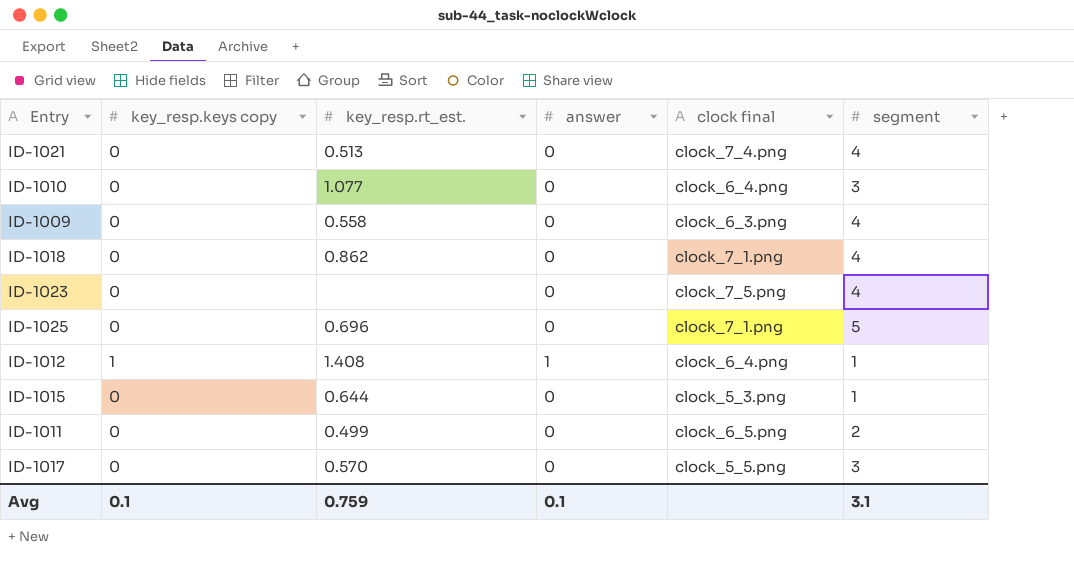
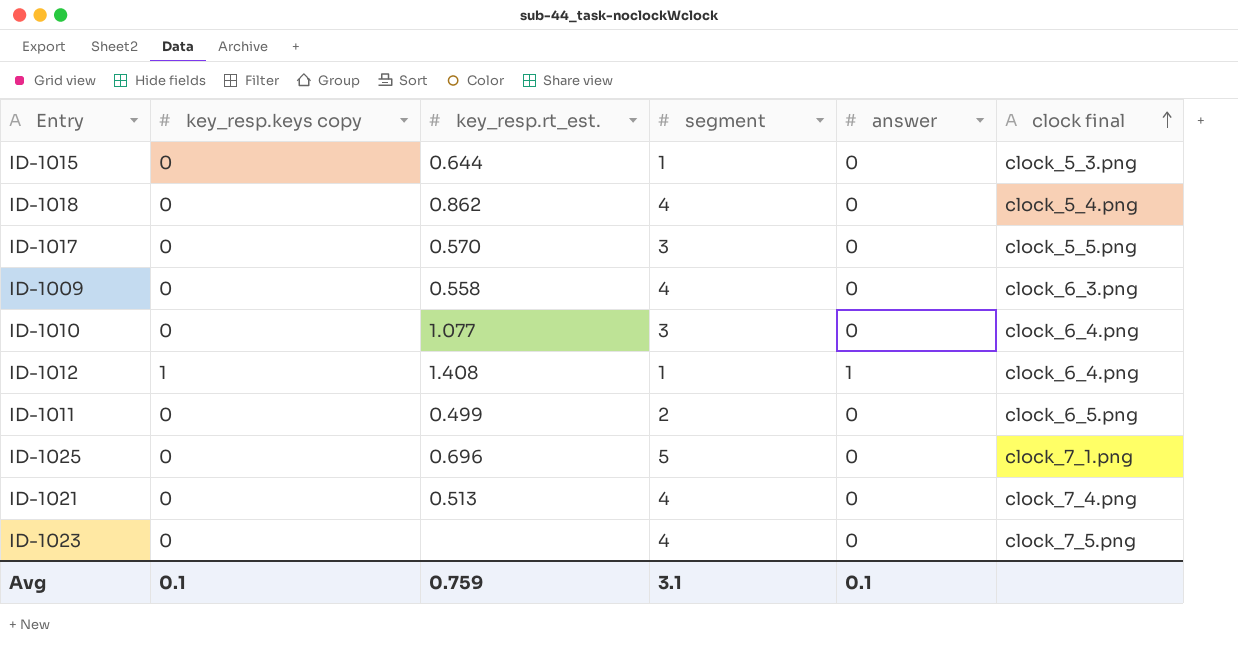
row order: none -> clock final ascending
column segment | position: 6 -> 4
ID-1018 | clock final: clock_7_1.png -> clock_5_4.png

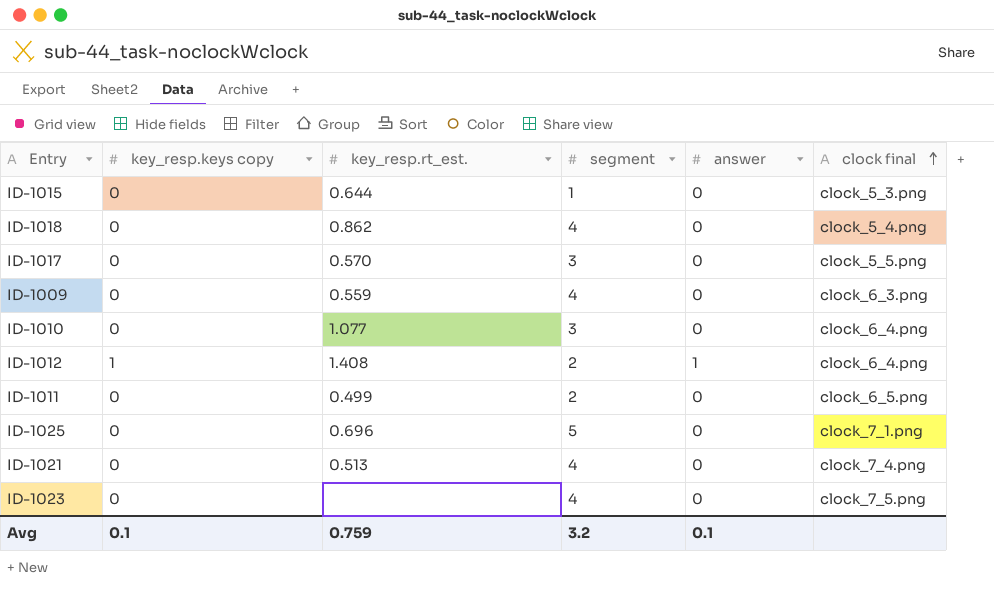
ID-1009 | key_resp.rt_est.: 0.558 -> 0.559
ID-1012 | segment: 1 -> 2
Avg | segment: 3.1 -> 3.2

